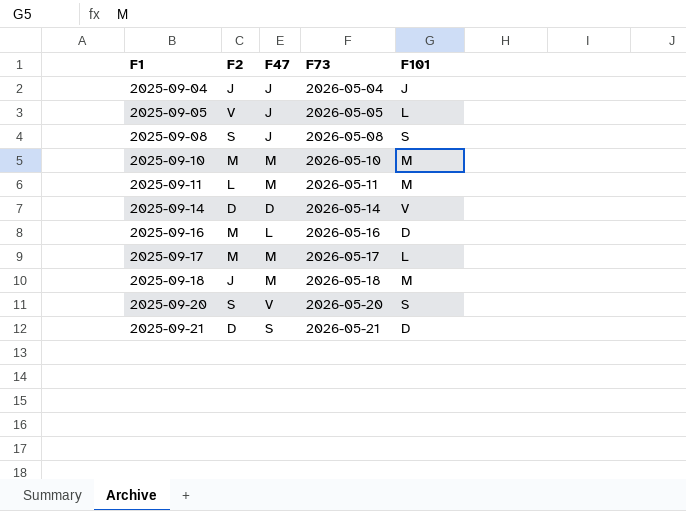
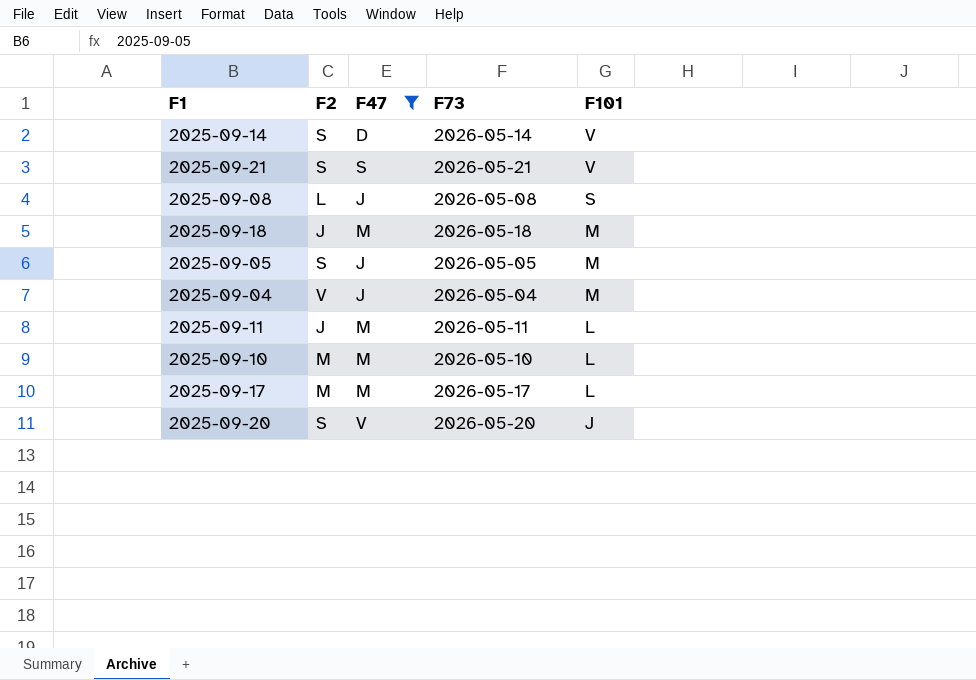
filter: none -> F47 != L
row order: F1 ascending -> F101 descending
2025-09-14 | F2: D -> S
2025-09-21 | F2: D -> S
2025-09-21 | F101: D -> V
2025-09-08 | F2: S -> L
2025-09-05 | F2: V -> S
2025-09-05 | F101: L -> M
2025-09-04 | F2: J -> V
2025-09-04 | F101: J -> M
2025-09-11 | F2: L -> J
2025-09-11 | F101: M -> L
2025-09-10 | F101: M -> L
2025-09-20 | F101: S -> J

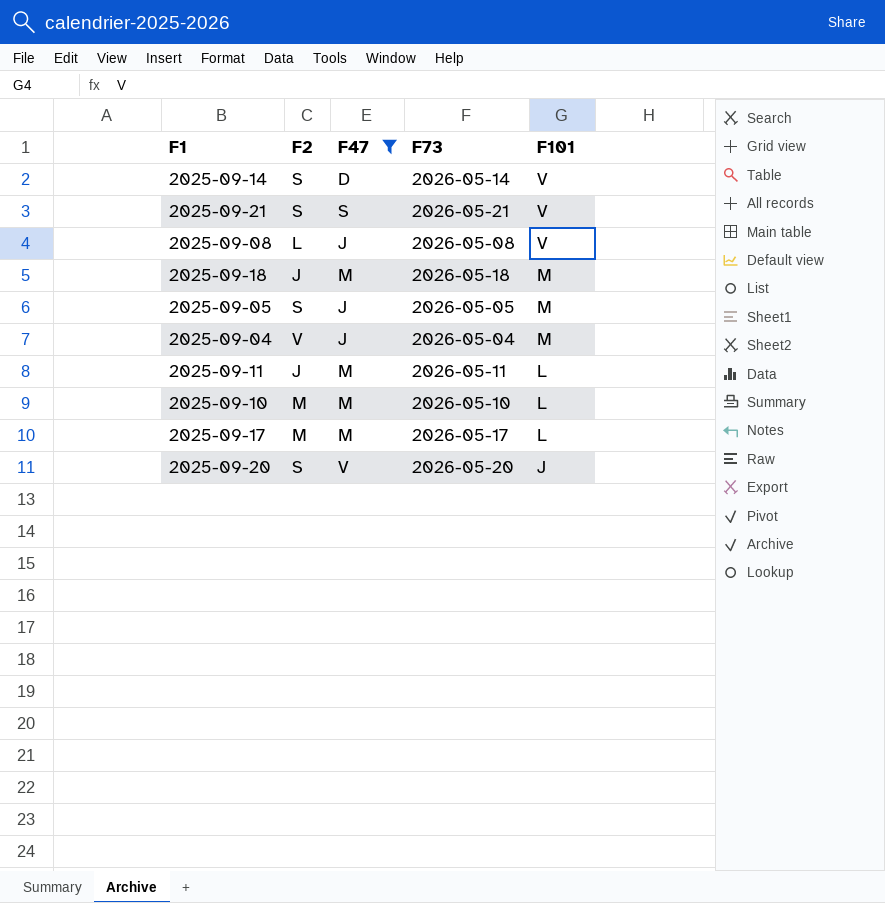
2025-09-08 | F101: S -> V

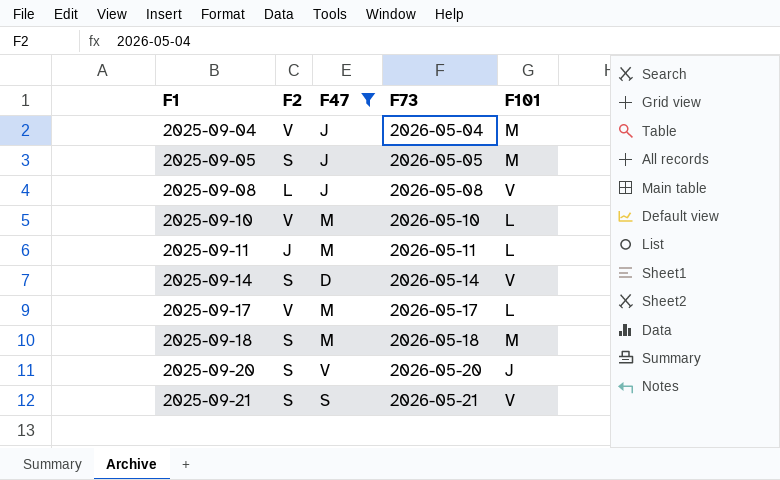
row order: F101 descending -> F1 ascending
2025-09-10 | F2: M -> V
2025-09-17 | F2: M -> V
2025-09-18 | F2: J -> S

